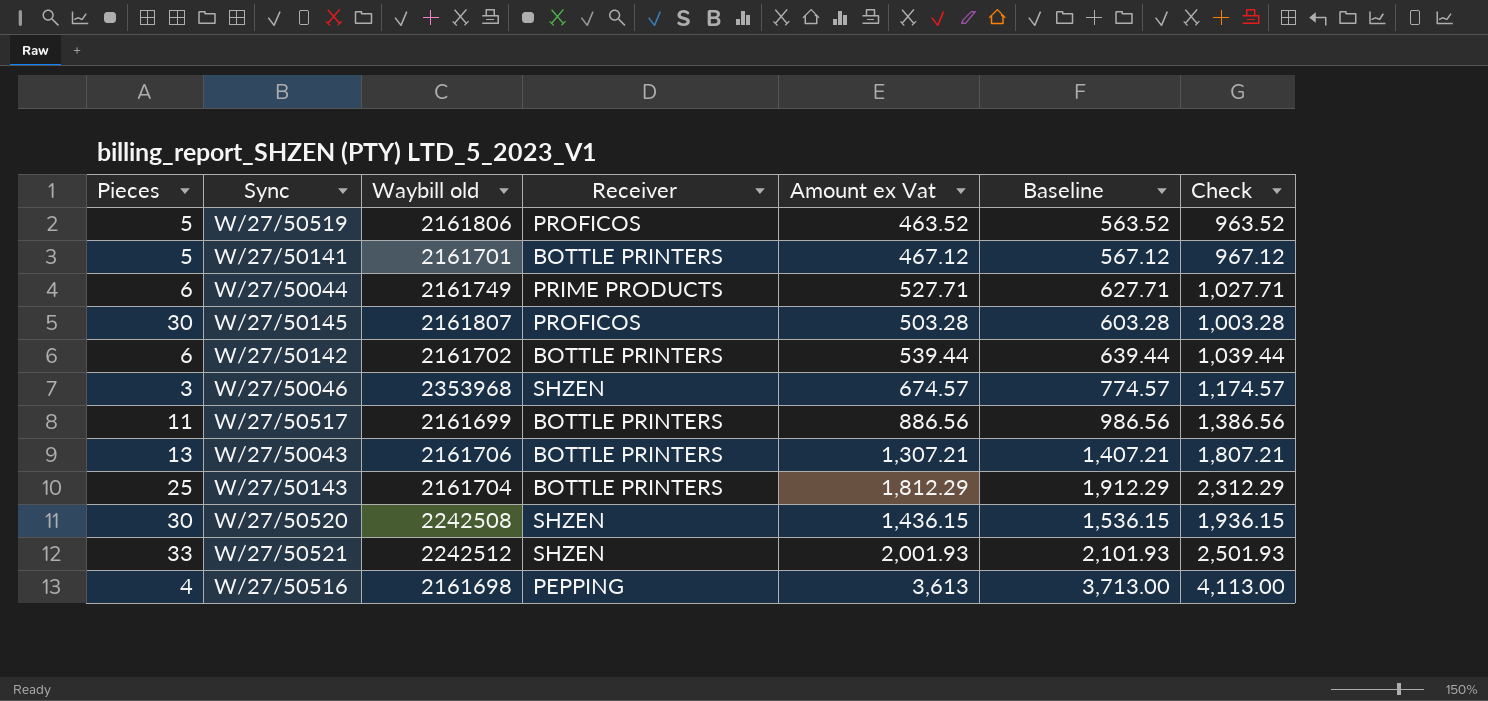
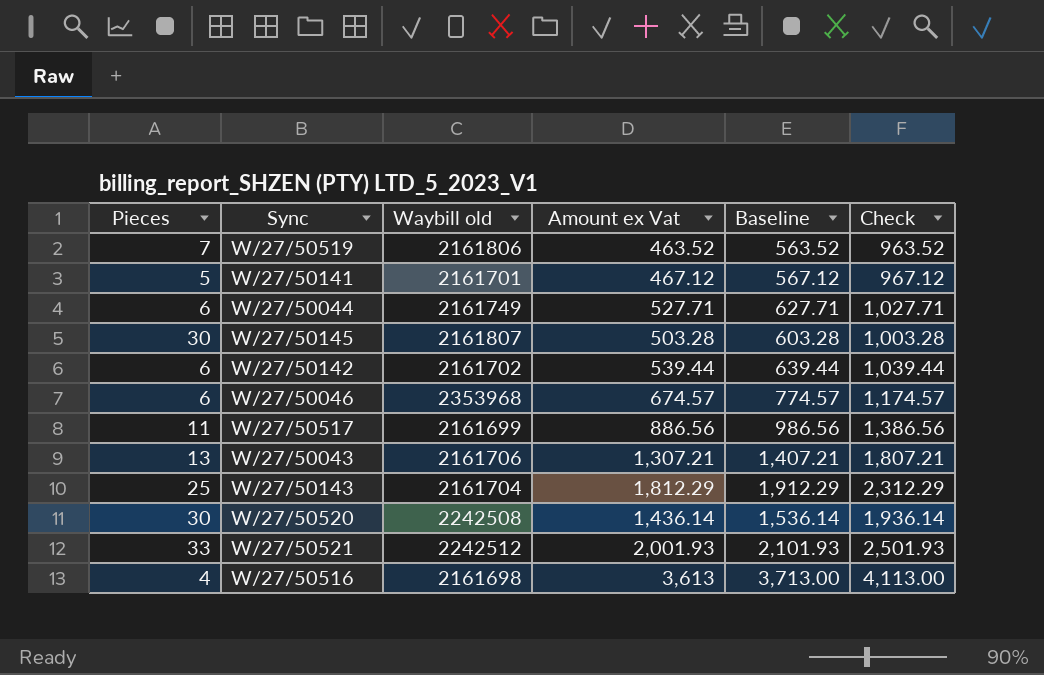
column Receiver | position: 4 -> none
W/27/50519 | Pieces: 5 -> 7
W/27/50046 | Pieces: 3 -> 6
W/27/50520 | Amount ex Vat: 1,436.15 -> 1,436.14
W/27/50520 | Baseline: 1,536.15 -> 1,536.14
W/27/50520 | Check: 1,936.15 -> 1,936.14

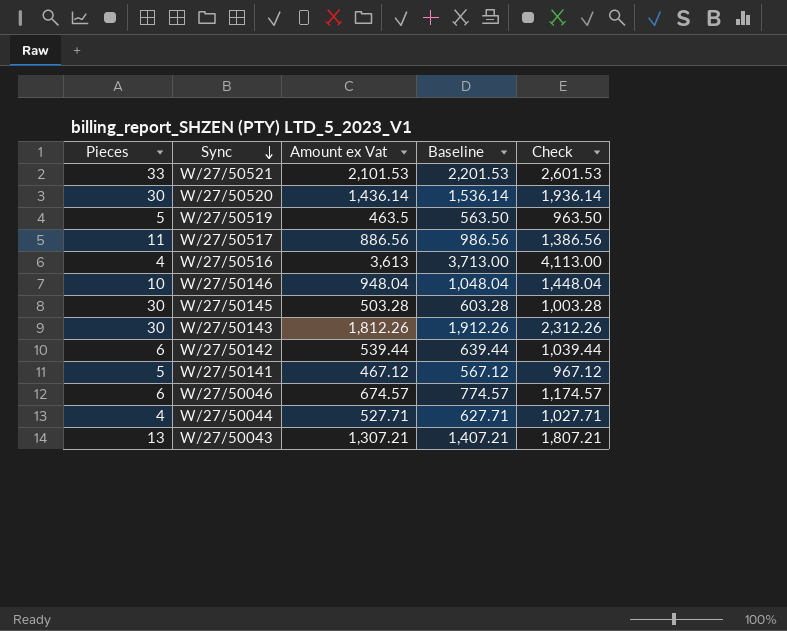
row order: none -> Sync descending
column Waybill old | position: 3 -> none
W/27/50521 | Amount ex Vat: 2,001.93 -> 2,101.53
W/27/50521 | Baseline: 2,101.93 -> 2,201.53
W/27/50521 | Check: 2,501.93 -> 2,601.53
W/27/50519 | Pieces: 7 -> 5
W/27/50519 | Amount ex Vat: 463.52 -> 463.5
W/27/50519 | Baseline: 563.52 -> 563.50
W/27/50519 | Check: 963.52 -> 963.50
row W/27/50146: none -> 10 | 948.04 | 1,048.04 | 1,448.04
W/27/50143 | Pieces: 25 -> 30
W/27/50143 | Amount ex Vat: 1,812.29 -> 1,812.26
W/27/50143 | Baseline: 1,912.29 -> 1,912.26
W/27/50143 | Check: 2,312.29 -> 2,312.26
W/27/50044 | Pieces: 6 -> 4

